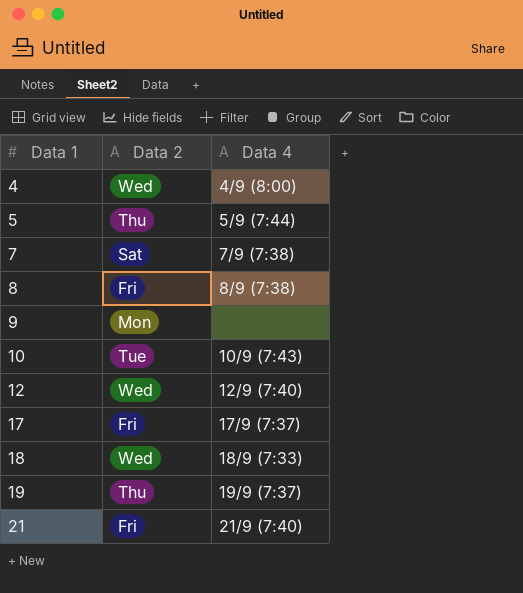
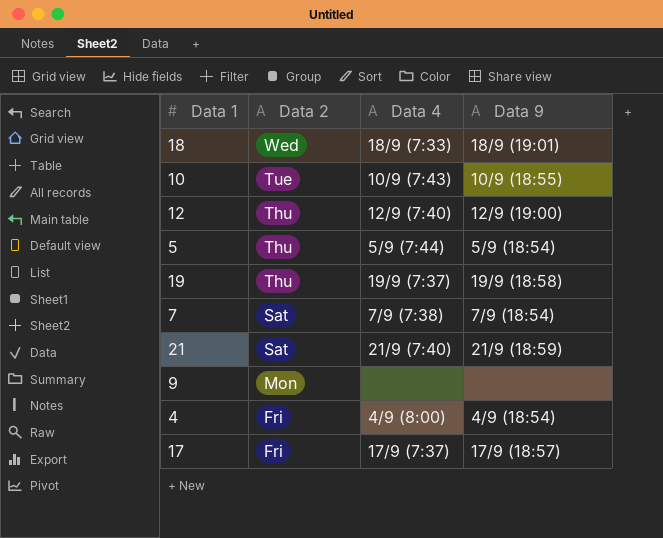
row order: Data 1 ascending -> Data 2 descending
column Data 9 | position: none -> 4
row 8: Fri | 8/9 (7:38) -> none
12 | Data 2: Wed -> Thu
21 | Data 2: Fri -> Sat
4 | Data 2: Wed -> Fri

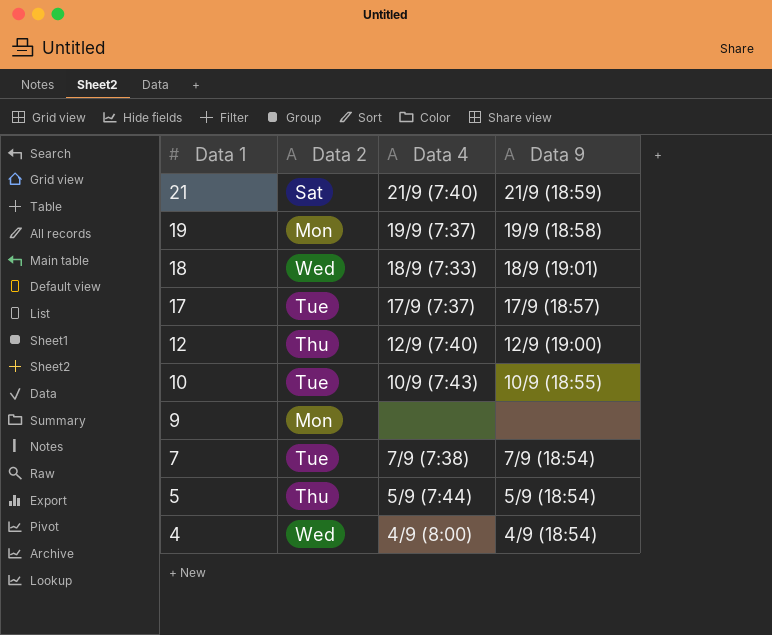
row order: Data 2 descending -> Data 1 descending
19 | Data 2: Thu -> Mon
17 | Data 2: Fri -> Tue
7 | Data 2: Sat -> Tue
4 | Data 2: Fri -> Wed

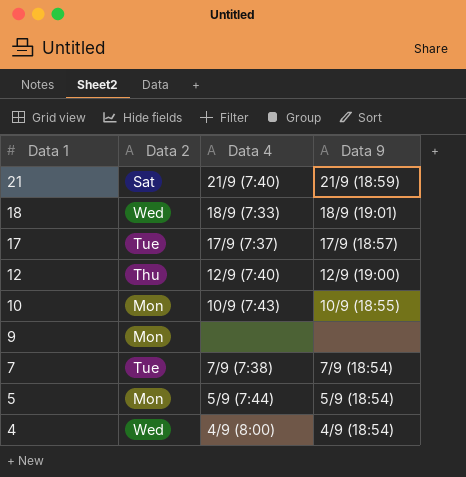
row 19: Mon | 19/9 (7:37) | 19/9 (18:58) -> none
10 | Data 2: Tue -> Mon
5 | Data 2: Thu -> Mon

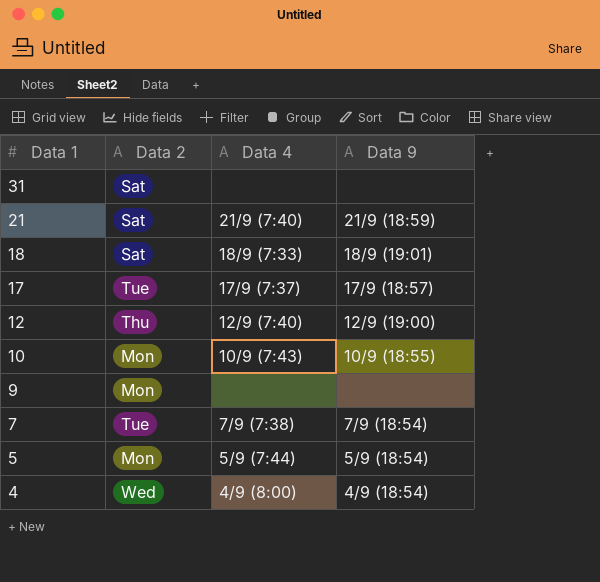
row 31: none -> Sat | none | none
18 | Data 2: Wed -> Sat

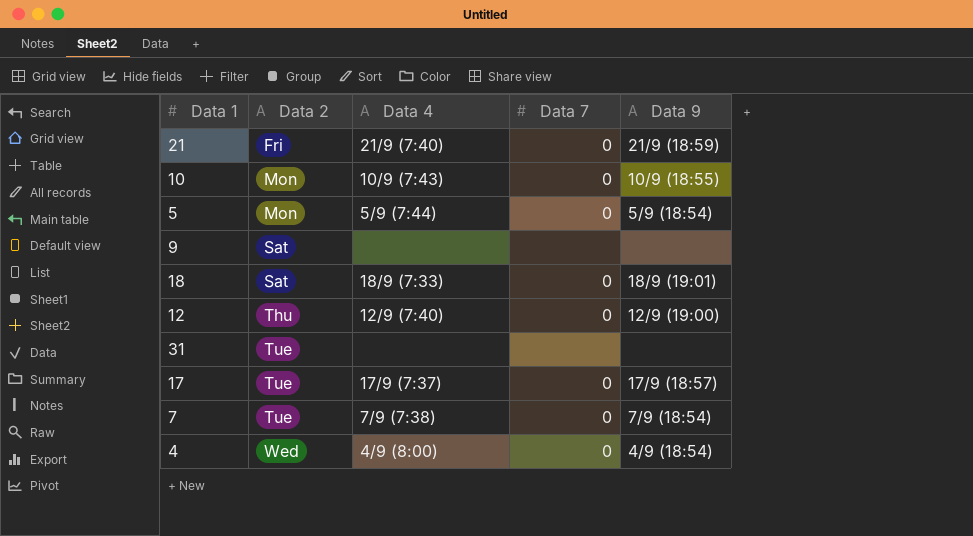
row order: Data 1 descending -> Data 2 ascending
column Data 7 | position: none -> 4
21 | Data 2: Sat -> Fri
9 | Data 2: Mon -> Sat
31 | Data 2: Sat -> Tue

